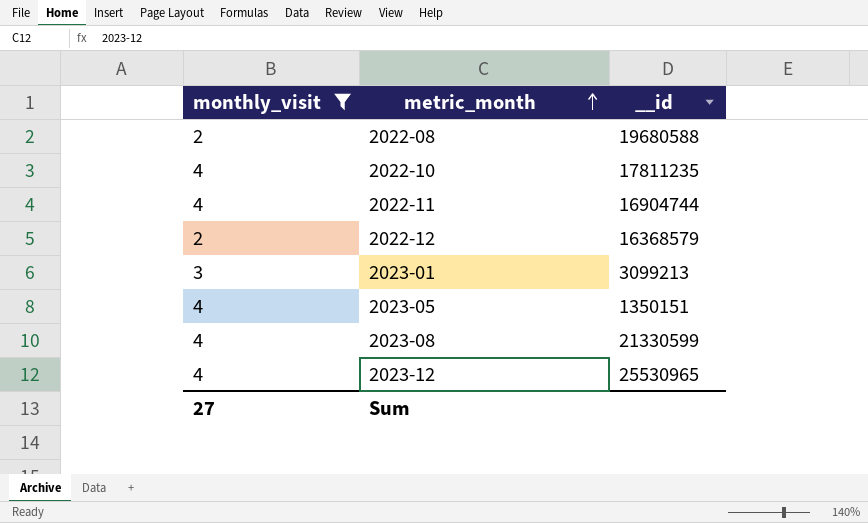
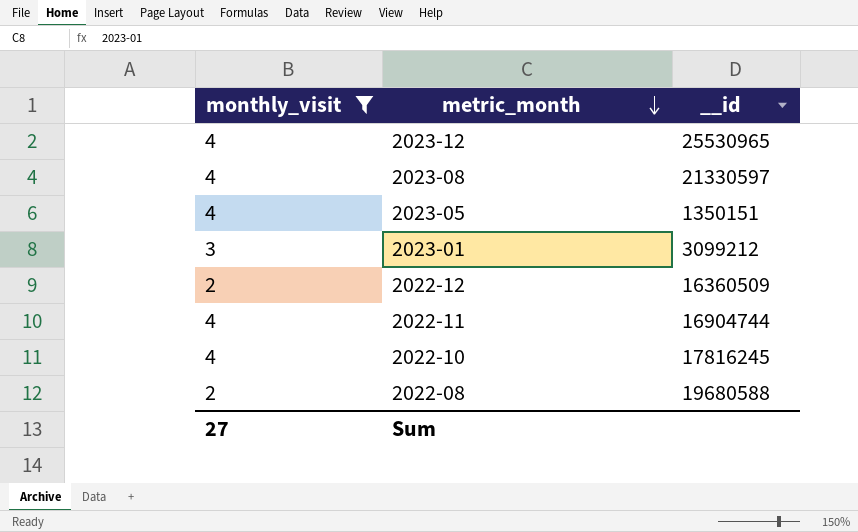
row order: metric_month ascending -> metric_month descending
2023-08 | __id: 21330599 -> 21330597
2023-01 | __id: 3099213 -> 3099212
2022-12 | __id: 16368579 -> 16360509
2022-10 | __id: 17811235 -> 17816245

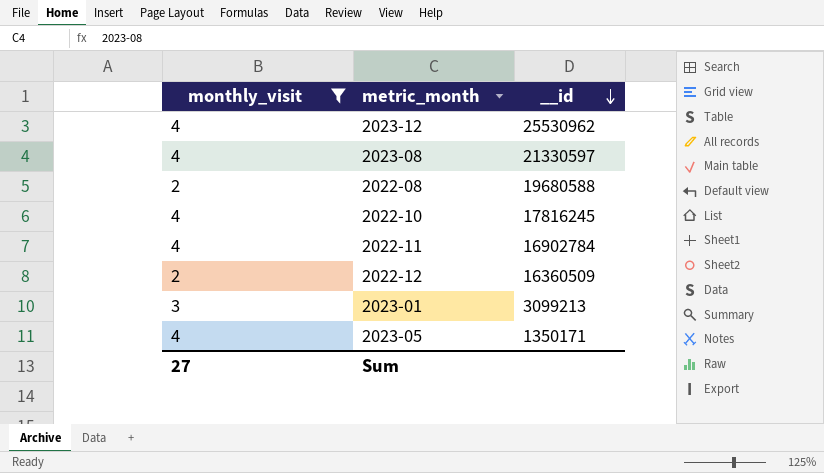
row order: metric_month descending -> __id descending
2023-12 | __id: 25530965 -> 25530962
2022-11 | __id: 16904744 -> 16902784
2023-01 | __id: 3099212 -> 3099213
2023-05 | __id: 1350151 -> 1350171

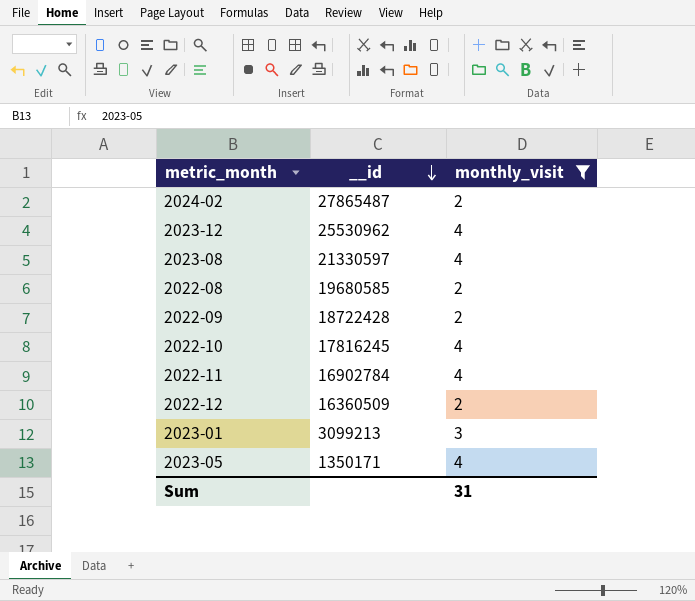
column monthly_visit | position: 1 -> 3
row 2024-02: none -> 27865487 | 2
2022-08 | __id: 19680588 -> 19680585
row 2022-09: none -> 18722428 | 2
Sum | monthly_visit: 27 -> 31

